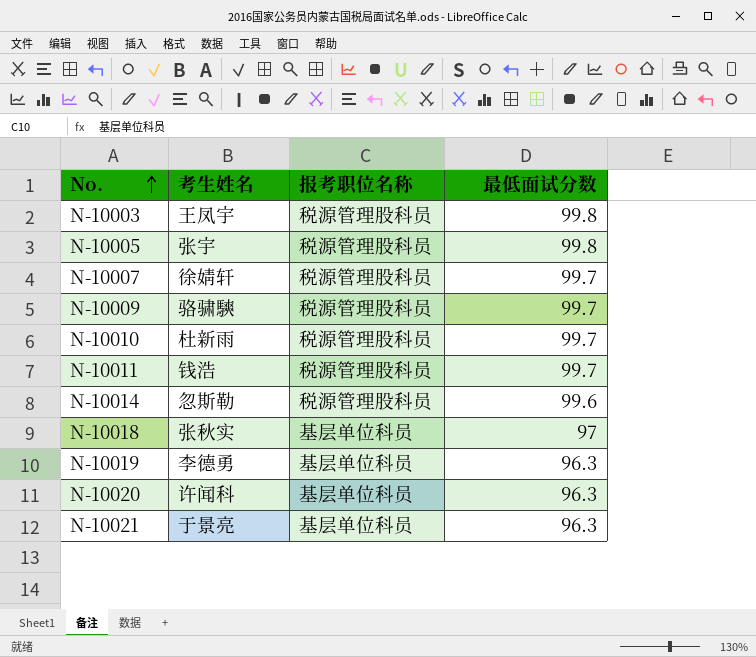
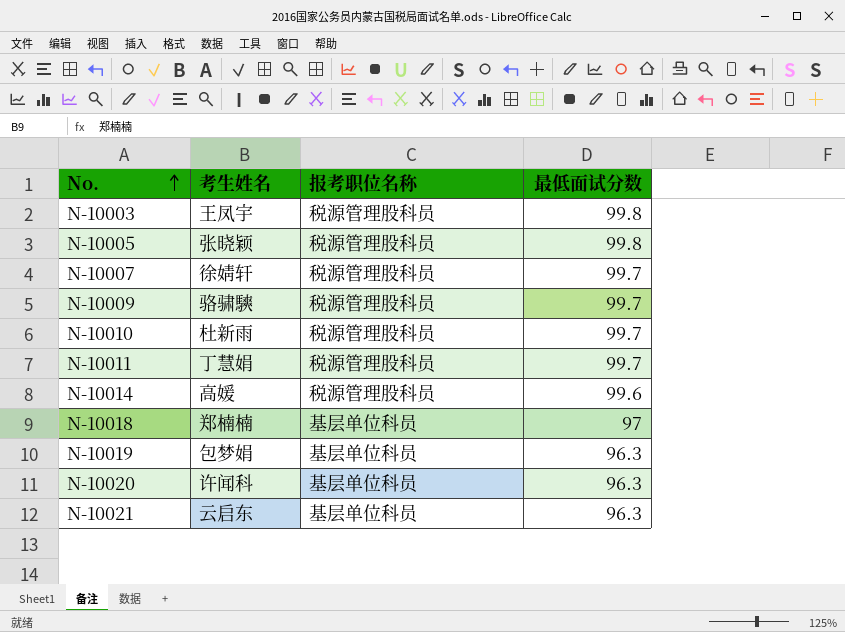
N-10005 | 考生姓名: 张宇 -> 张晓颖
N-10011 | 考生姓名: 钱浩 -> 丁慧娟
N-10014 | 考生姓名: 忽斯勒 -> 高媛
N-10018 | 考生姓名: 张秋实 -> 郑楠楠
N-10019 | 考生姓名: 李德勇 -> 包梦娟
N-10021 | 考生姓名: 于景亮 -> 云启东

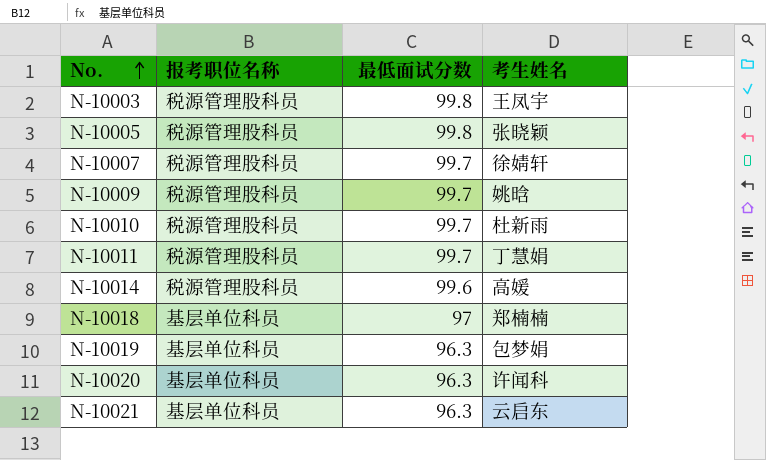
column 考生姓名 | position: 2 -> 4
N-10009 | 考生姓名: 骆骕騻 -> 姚晗

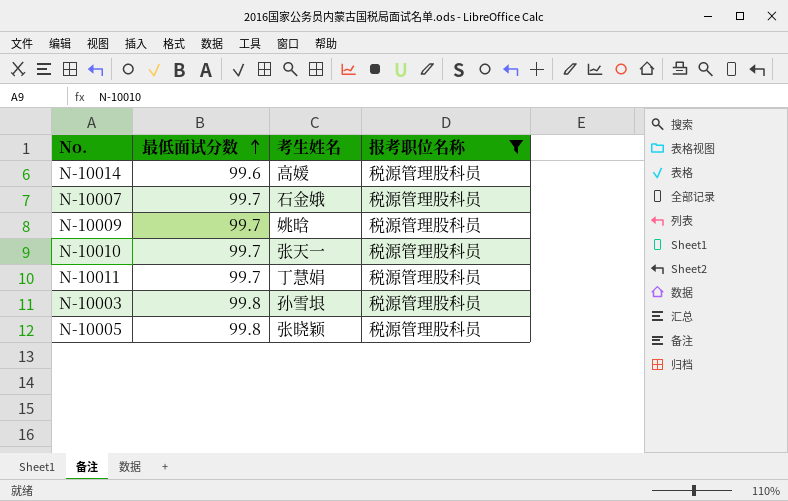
filter: none -> 报考职位名称 = 税源管理股科员
row order: No. ascending -> 最低面试分数 ascending
column 报考职位名称 | position: 2 -> 4
N-10007 | 考生姓名: 徐婧轩 -> 石金娥
N-10010 | 考生姓名: 杜新雨 -> 张天一
N-10003 | 考生姓名: 王凤宇 -> 孙雪垠

